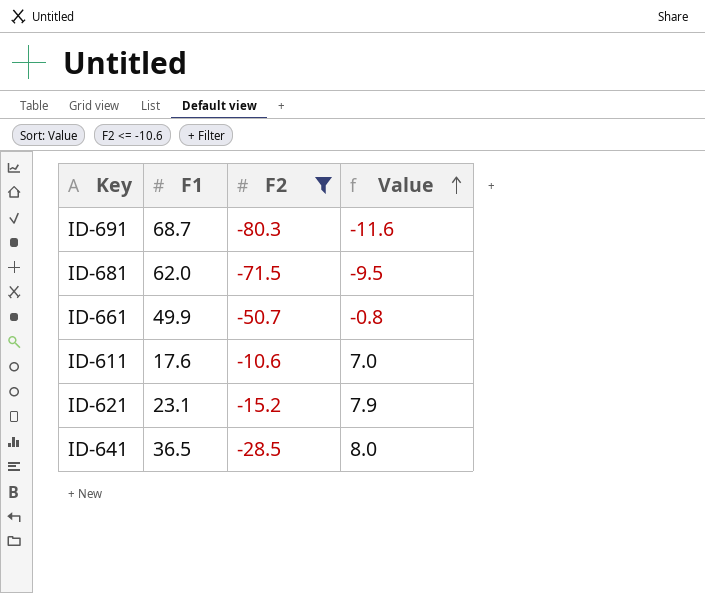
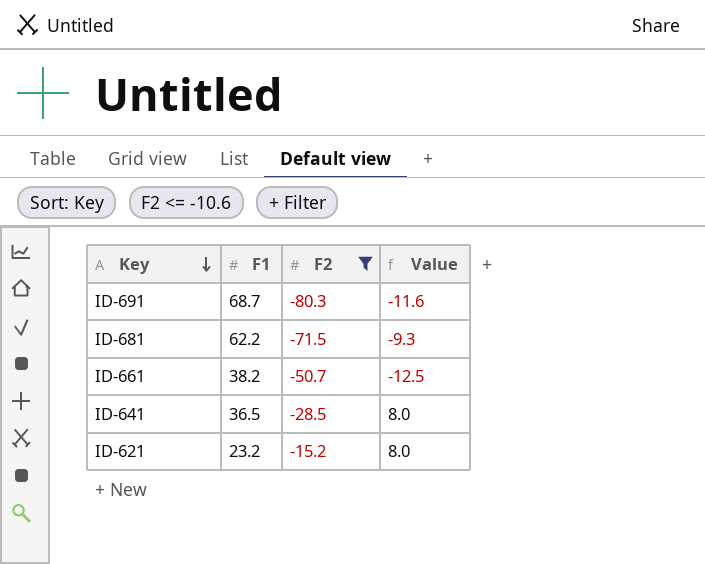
row order: Value ascending -> Key descending
row ID-611: 17.6 | -10.6 | 7.0 -> none
ID-681 | F1: 62.0 -> 62.2
ID-681 | Value: -9.5 -> -9.3
ID-661 | F1: 49.9 -> 38.2
ID-661 | Value: -0.8 -> -12.5
ID-621 | F1: 23.1 -> 23.2
ID-621 | Value: 7.9 -> 8.0

